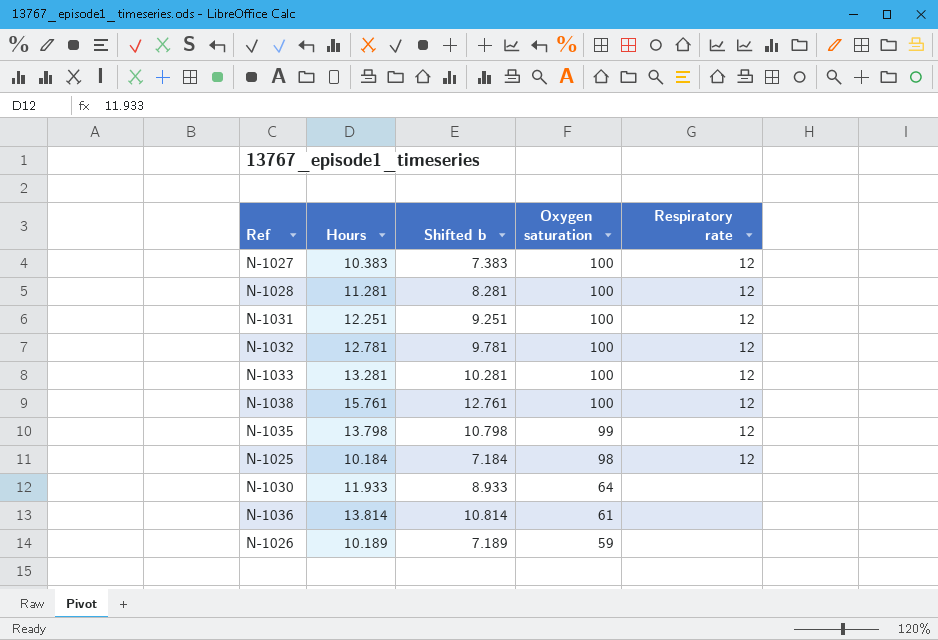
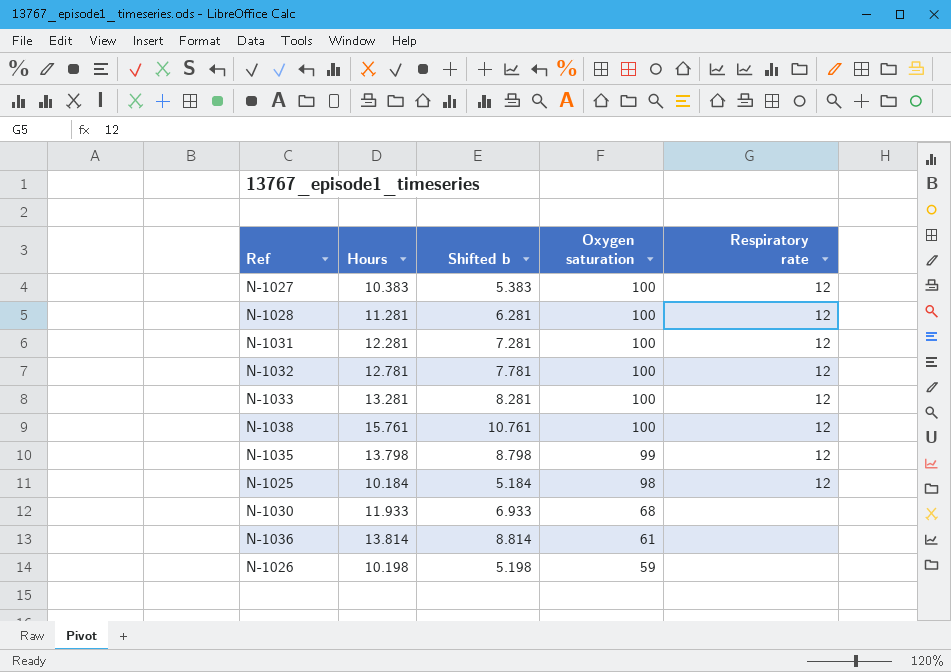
column Shifted b | formula: [Hours] - 3 -> [Hours] - 5
N-1031 | Hours: 12.251 -> 12.281
N-1030 | Oxygen saturation: 64 -> 68
N-1026 | Hours: 10.189 -> 10.198

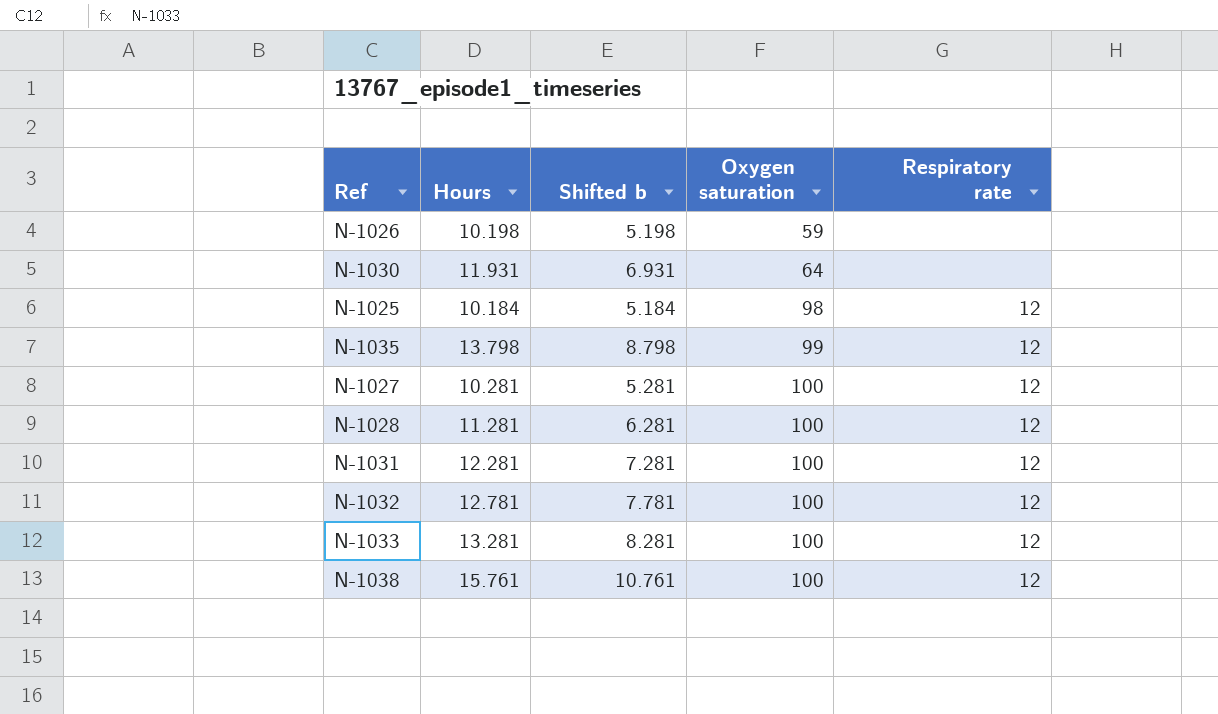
row order: Oxygen saturation descending -> Oxygen saturation ascending
row N-1036: 13.814 | 8.814 | 61 | none -> none
N-1030 | Hours: 11.933 -> 11.931
N-1030 | Shifted b: 6.933 -> 6.931
N-1030 | Oxygen saturation: 68 -> 64
N-1027 | Hours: 10.383 -> 10.281
N-1027 | Shifted b: 5.383 -> 5.281

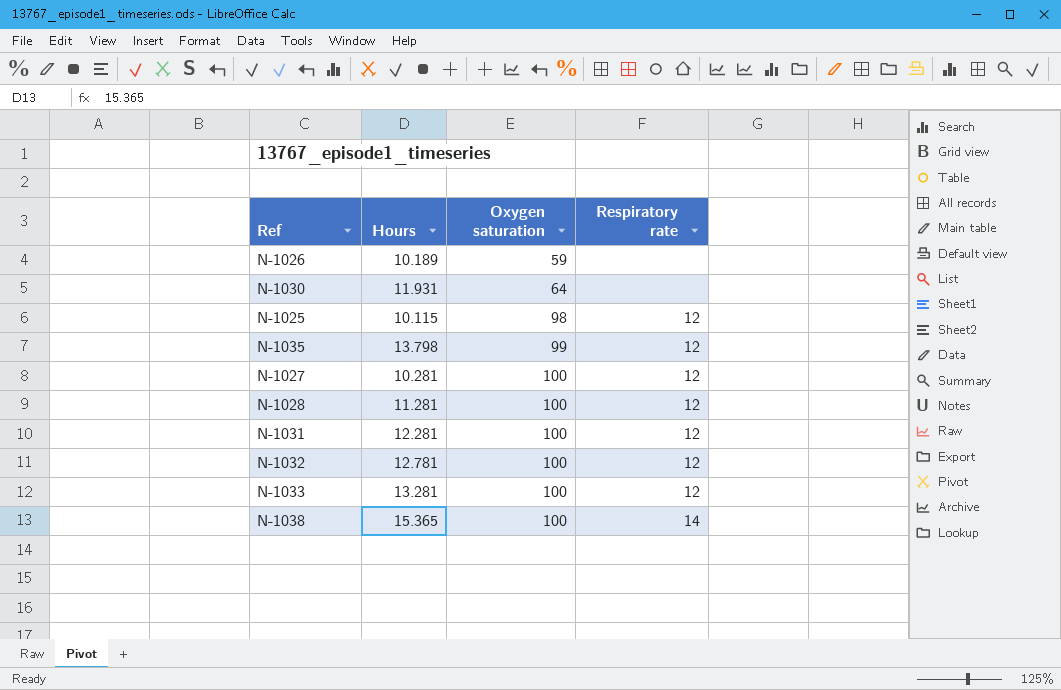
column Shifted b | formula: [Hours] - 5 -> none
N-1026 | Hours: 10.198 -> 10.189
N-1025 | Hours: 10.184 -> 10.115
N-1038 | Hours: 15.761 -> 15.365
N-1038 | Respiratory rate: 12 -> 14

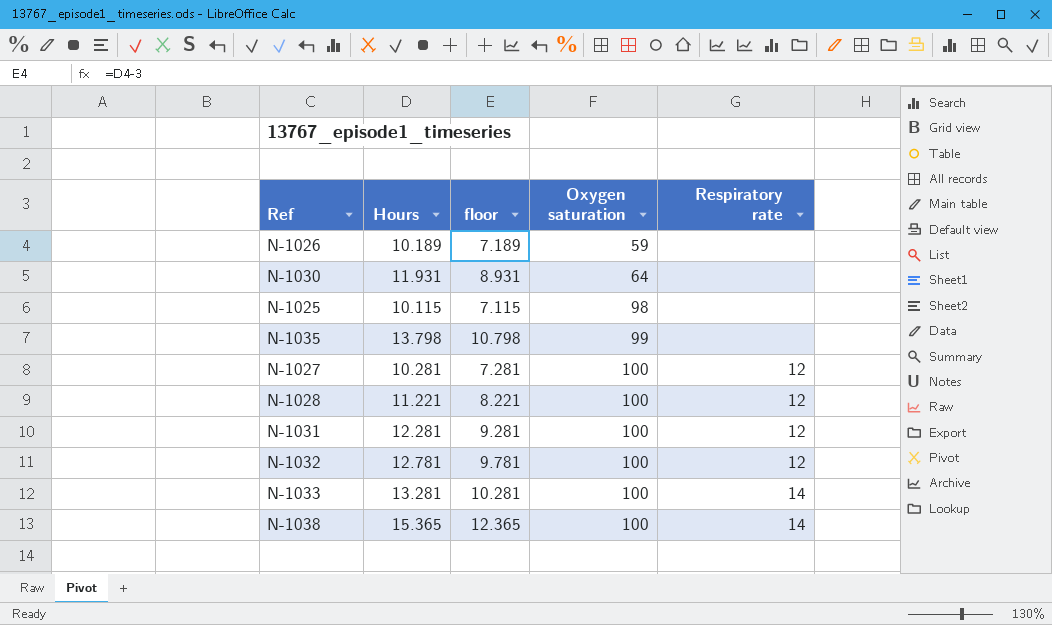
column floor | formula: none -> [Hours] - 3
N-1025 | Respiratory rate: 12 -> none
N-1035 | Respiratory rate: 12 -> none
N-1028 | Hours: 11.281 -> 11.221
N-1033 | Respiratory rate: 12 -> 14

